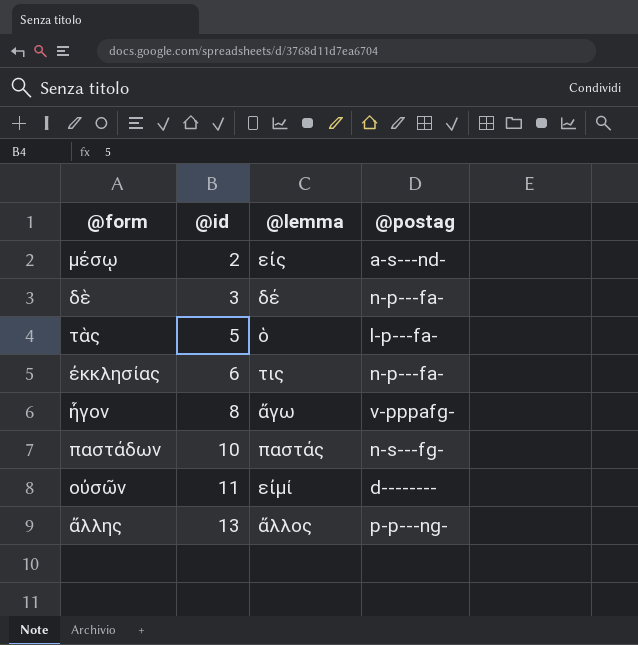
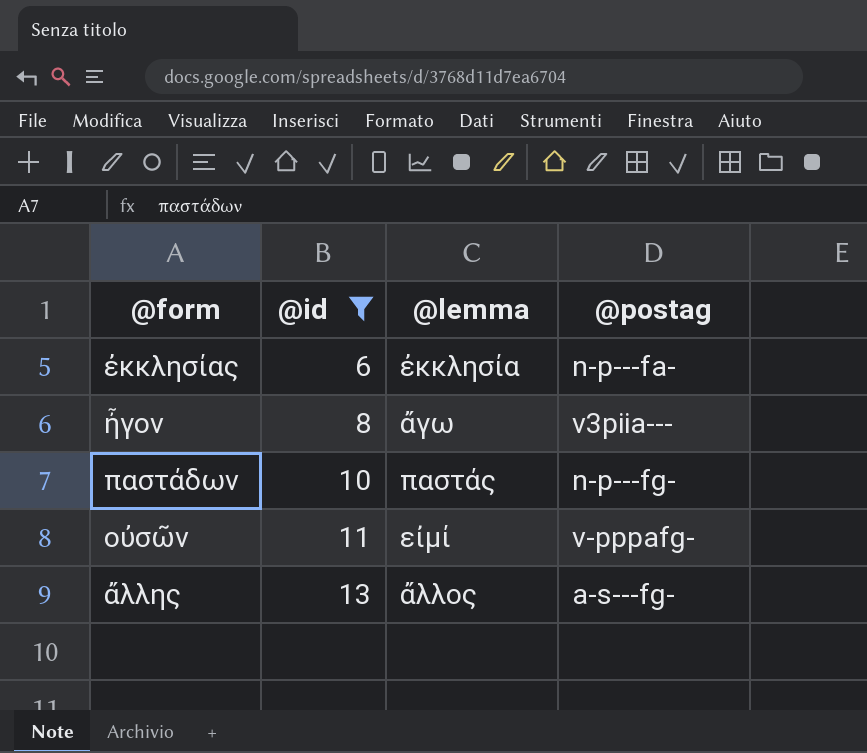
filter: none -> @id >= 6
ἐκκλησίας | @lemma: τις -> ἐκκλησία
ἦγον | @postag: v-pppafg- -> v3piia---
παστάδων | @postag: n-s---fg- -> n-p---fg-
οὐσῶν | @postag: d-------- -> v-pppafg-
ἄλλης | @postag: p-p---ng- -> a-s---fg-

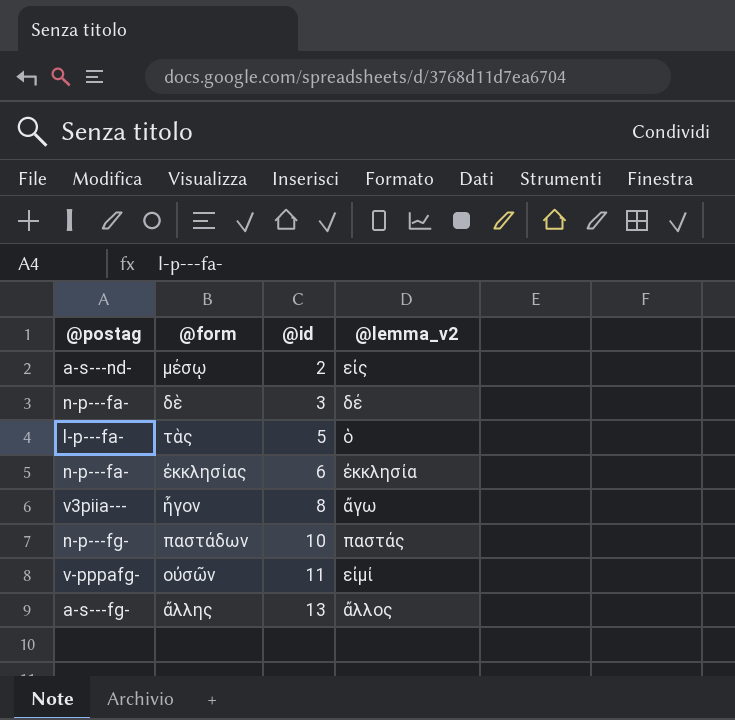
filter: @id >= 6 -> none
column @postag | position: 4 -> 1
column name: @lemma -> @lemma_v2

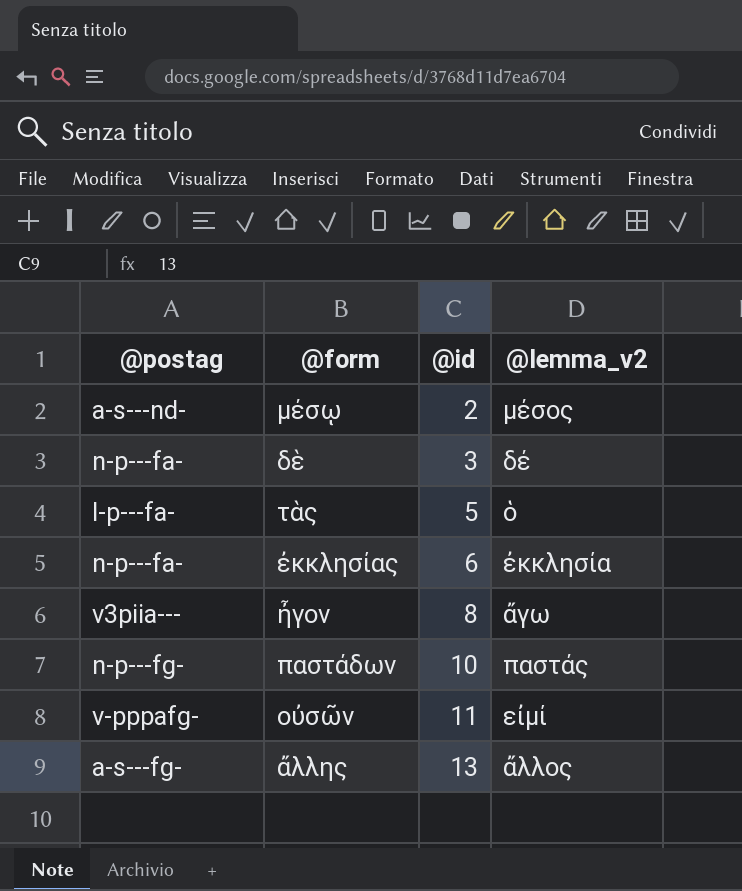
μέσῳ | @lemma_v2: εἰς -> μέσος

